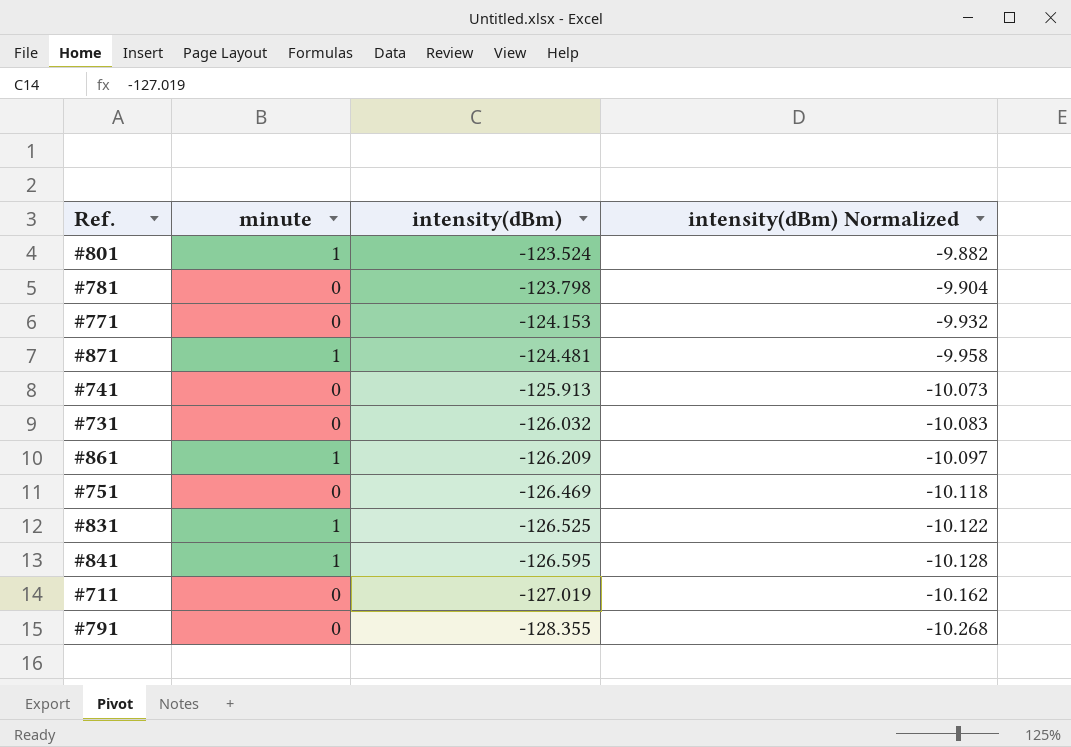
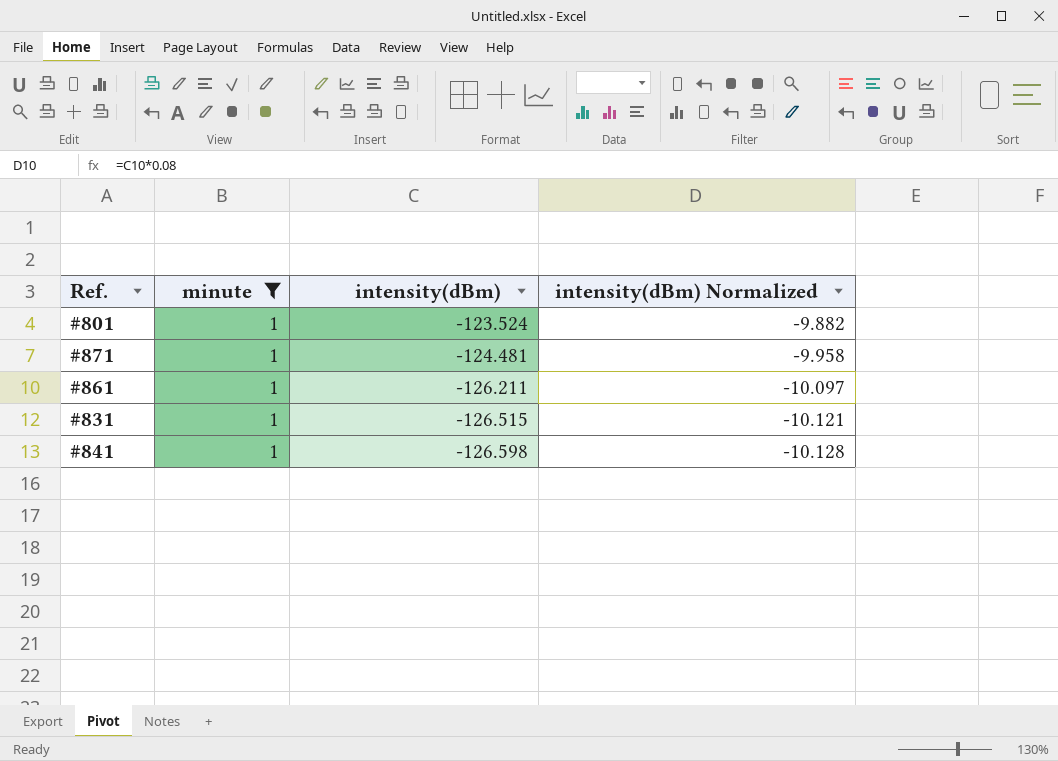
filter: none -> minute = 1
#861 | intensity(dBm): -126.209 -> -126.211
#831 | intensity(dBm): -126.525 -> -126.515
#831 | intensity(dBm) Normalized: -10.122 -> -10.121
#841 | intensity(dBm): -126.595 -> -126.598

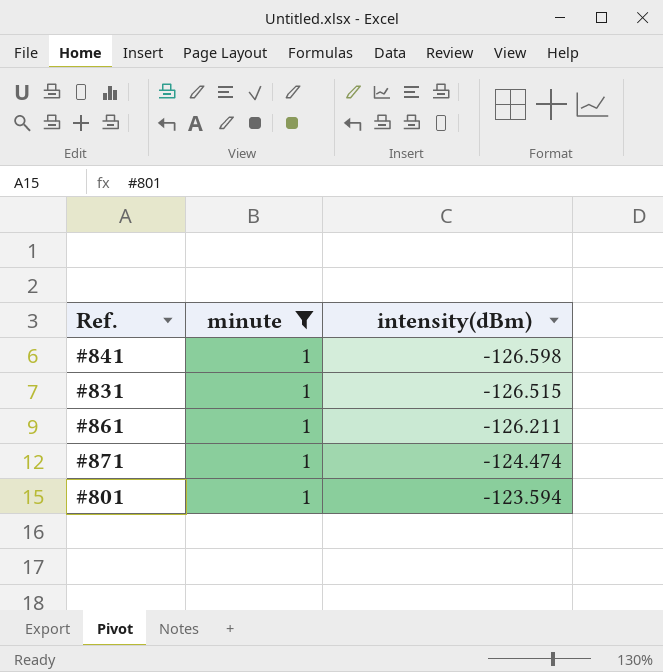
row order: intensity(dBm) descending -> intensity(dBm) ascending
column intensity(dBm) Normalized | formula: [intensity(dBm)] * 0.08 -> none
#871 | intensity(dBm): -124.481 -> -124.474
#801 | intensity(dBm): -123.524 -> -123.594

